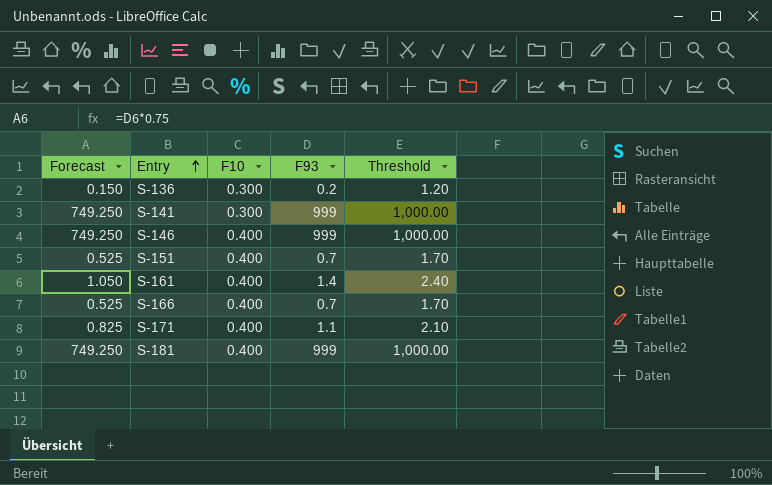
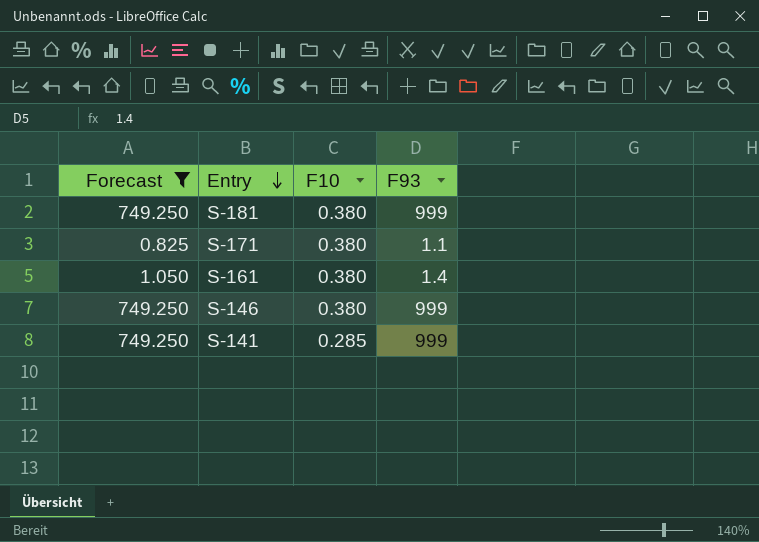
filter: none -> Forecast >= 0.825
row order: Entry ascending -> Entry descending
column Threshold | formula: [F93] + 1 -> none
S-181 | F10: 0.400 -> 0.380
S-171 | F10: 0.400 -> 0.380
S-161 | F10: 0.400 -> 0.380
S-146 | F10: 0.400 -> 0.380
S-141 | F10: 0.300 -> 0.285

